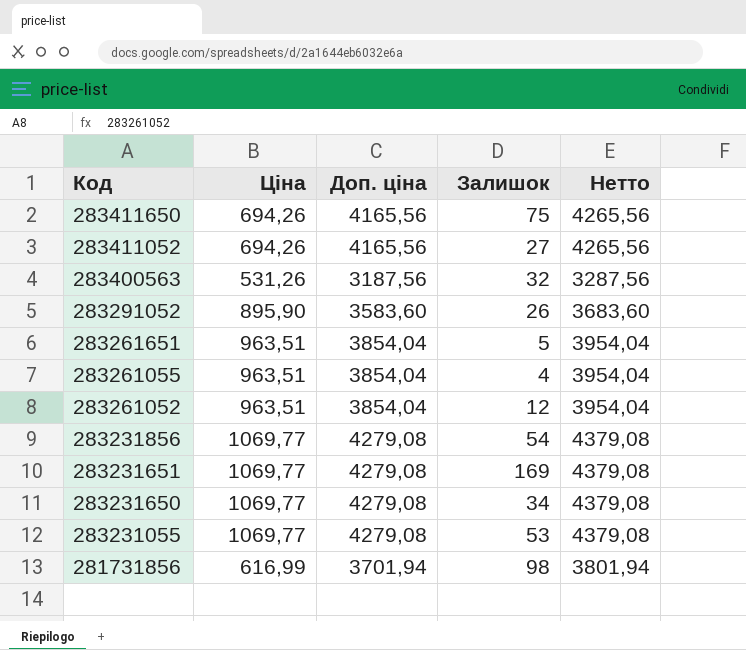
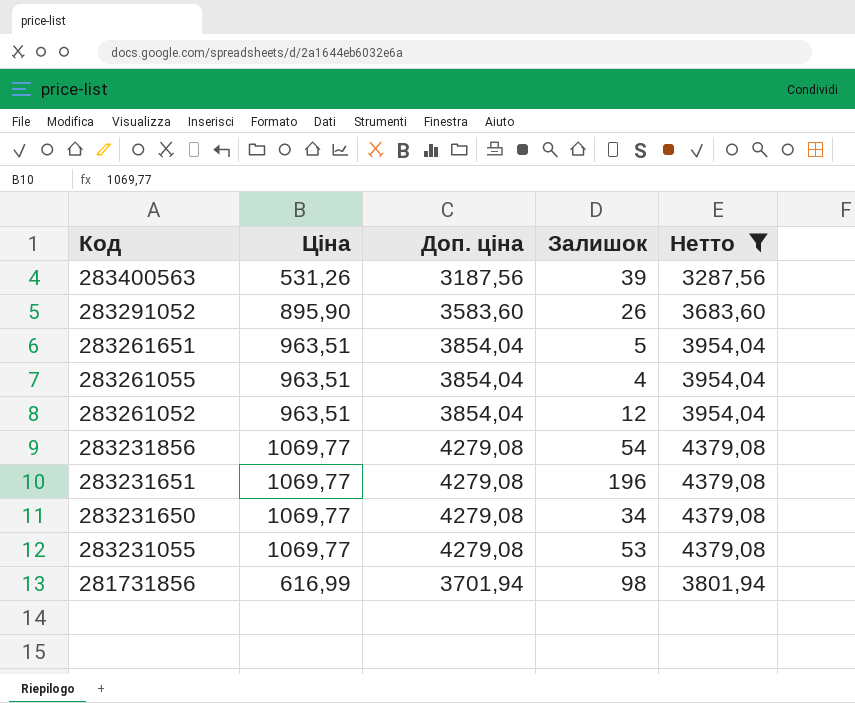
filter: none -> Нетто != 4265,56
283400563 | Залишок: 32 -> 39
283231651 | Залишок: 169 -> 196

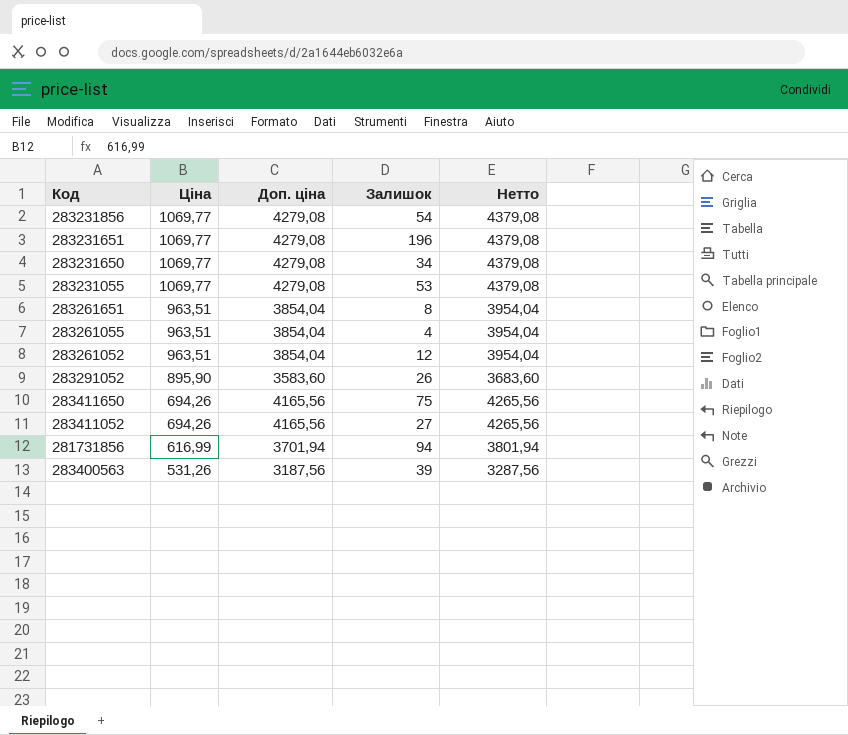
filter: Нетто != 4265,56 -> none
row order: Код descending -> Ціна descending
283261651 | Залишок: 5 -> 8
281731856 | Залишок: 98 -> 94

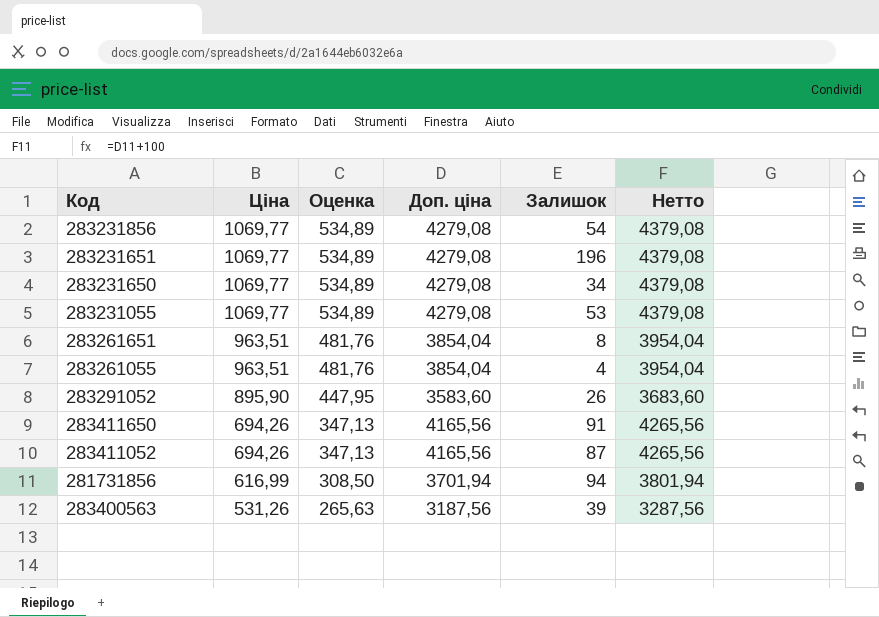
column Оценка | formula: none -> [Ціна] * 0,5
row 283261052: 963,51 | 3854,04 | 12 | 3954,04 -> none
283411650 | Залишок: 75 -> 91
283411052 | Залишок: 27 -> 87

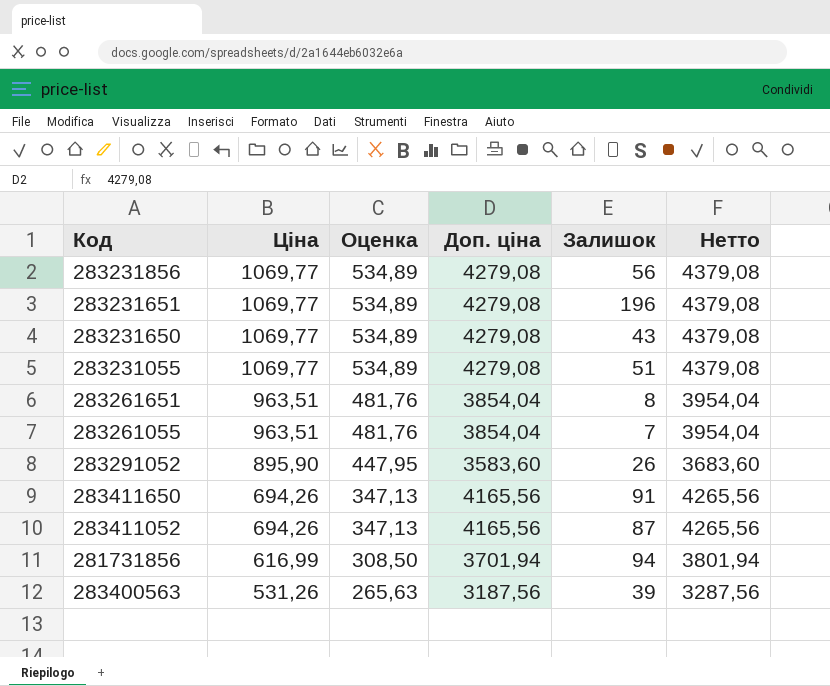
283231856 | Залишок: 54 -> 56
283231650 | Залишок: 34 -> 43
283231055 | Залишок: 53 -> 51
283261055 | Залишок: 4 -> 7

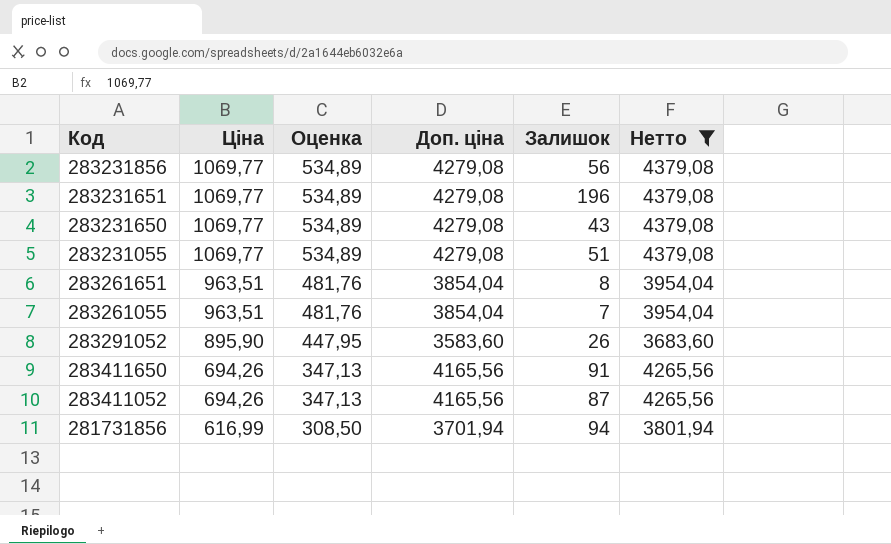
filter: none -> Нетто != 3287,56

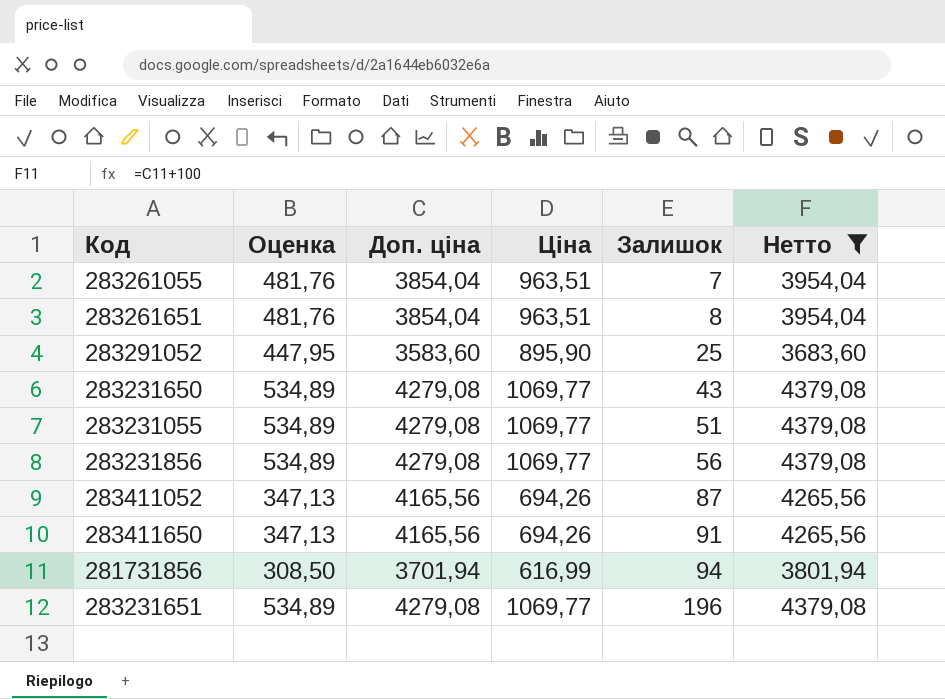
row order: Ціна descending -> Залишок ascending
column Ціна | position: 2 -> 4
283291052 | Залишок: 26 -> 25

